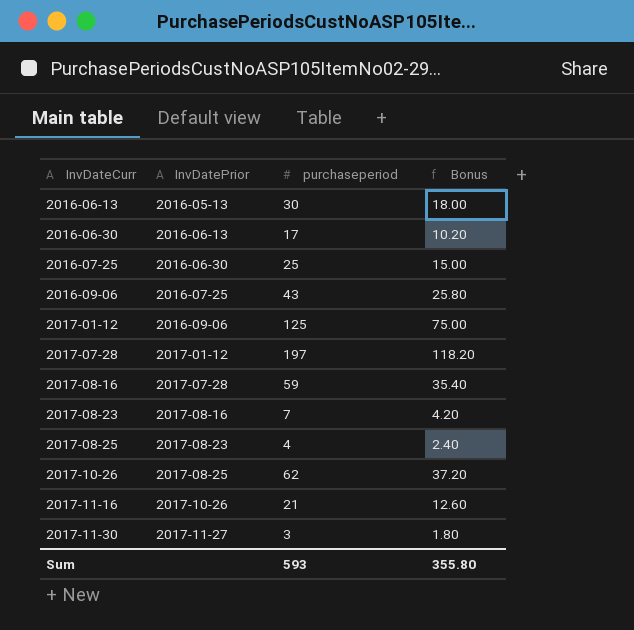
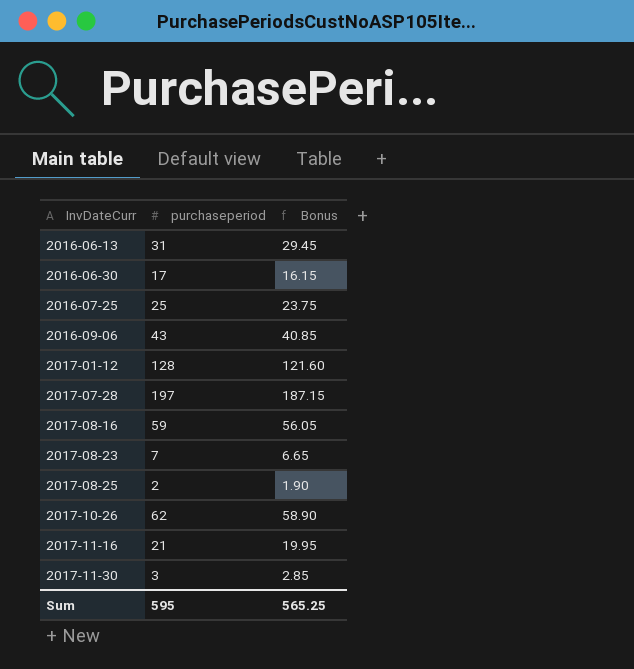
column InvDatePrior | position: 2 -> none
column Bonus | formula: [purchaseperiod] * 0.6 -> [purchaseperiod] * 0.95
2016-06-13 | purchaseperiod: 30 -> 31
2017-01-12 | purchaseperiod: 125 -> 128
2017-08-25 | purchaseperiod: 4 -> 2
Sum | purchaseperiod: 593 -> 595
Sum | Bonus: 355.80 -> 565.25

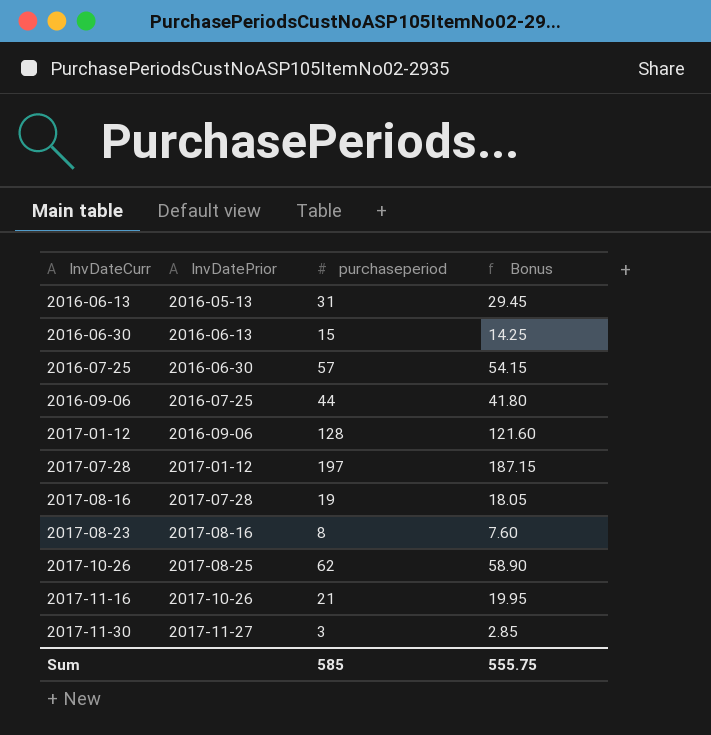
column InvDatePrior | position: none -> 2
row 2017-08-25: 2 | 1.90 -> none
2016-06-30 | purchaseperiod: 17 -> 15
2016-06-30 | Bonus: 16.15 -> 14.25
2016-07-25 | purchaseperiod: 25 -> 57
2016-07-25 | Bonus: 23.75 -> 54.15
2016-09-06 | purchaseperiod: 43 -> 44
2016-09-06 | Bonus: 40.85 -> 41.80
2017-08-16 | purchaseperiod: 59 -> 19
2017-08-16 | Bonus: 56.05 -> 18.05
2017-08-23 | purchaseperiod: 7 -> 8
2017-08-23 | Bonus: 6.65 -> 7.60
Sum | purchaseperiod: 595 -> 585
Sum | Bonus: 565.25 -> 555.75

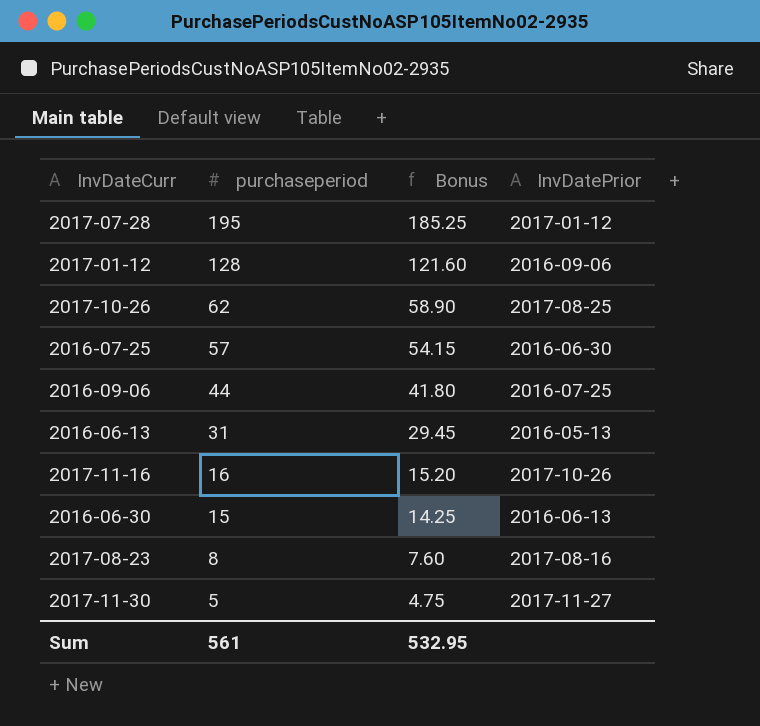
row order: InvDateCurr ascending -> purchaseperiod descending
column InvDatePrior | position: 2 -> 4
row 2017-08-16: 2017-07-28 | 19 | 18.05 -> none
2017-07-28 | purchaseperiod: 197 -> 195
2017-07-28 | Bonus: 187.15 -> 185.25
2017-11-16 | purchaseperiod: 21 -> 16
2017-11-16 | Bonus: 19.95 -> 15.20
2017-11-30 | purchaseperiod: 3 -> 5
2017-11-30 | Bonus: 2.85 -> 4.75
Sum | purchaseperiod: 585 -> 561
Sum | Bonus: 555.75 -> 532.95

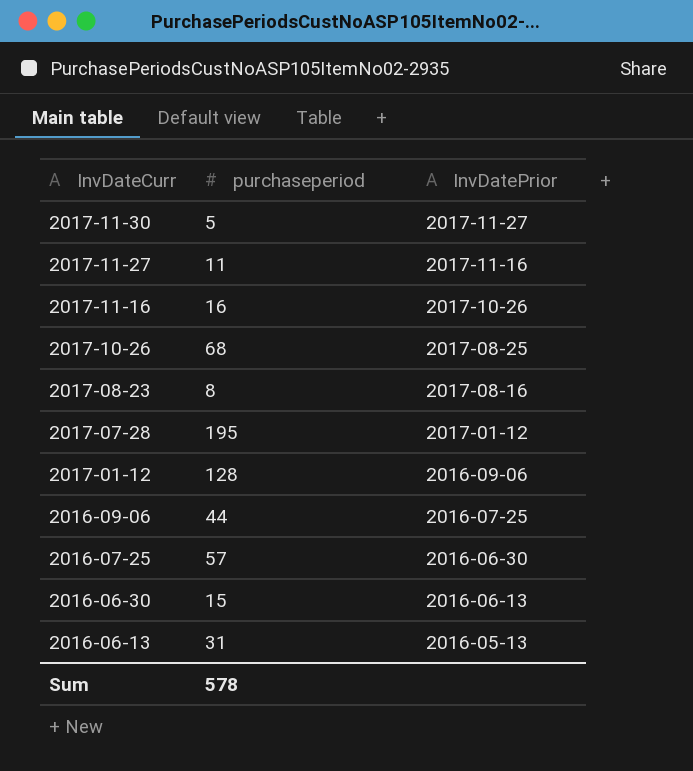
row order: purchaseperiod descending -> InvDateCurr descending
column Bonus | formula: [purchaseperiod] * 0.95 -> none
row 2017-11-27: none -> 11 | 2017-11-16
2017-10-26 | purchaseperiod: 62 -> 68
Sum | purchaseperiod: 561 -> 578

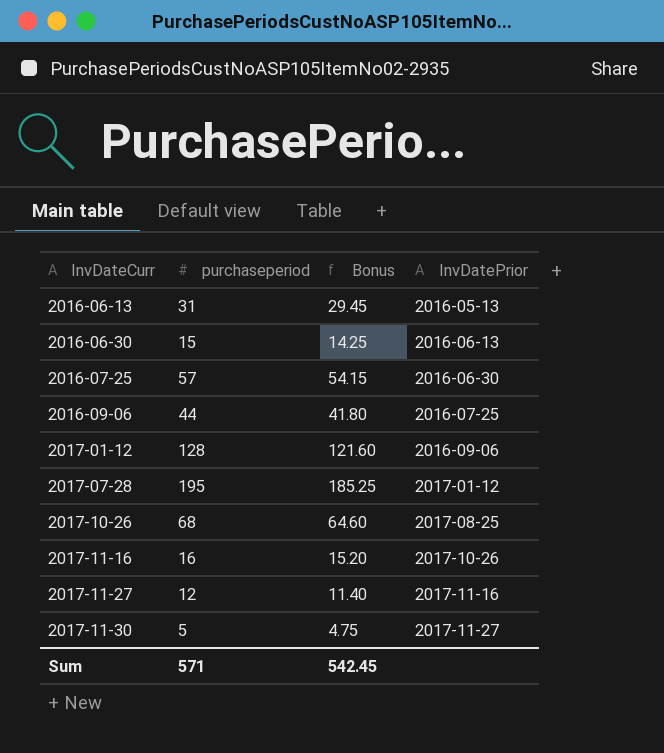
row order: InvDateCurr descending -> InvDateCurr ascending
column Bonus | formula: none -> [purchaseperiod] * 0.95
row 2017-08-23: 8 | 2017-08-16 -> none
2017-11-27 | purchaseperiod: 11 -> 12
Sum | purchaseperiod: 578 -> 571

